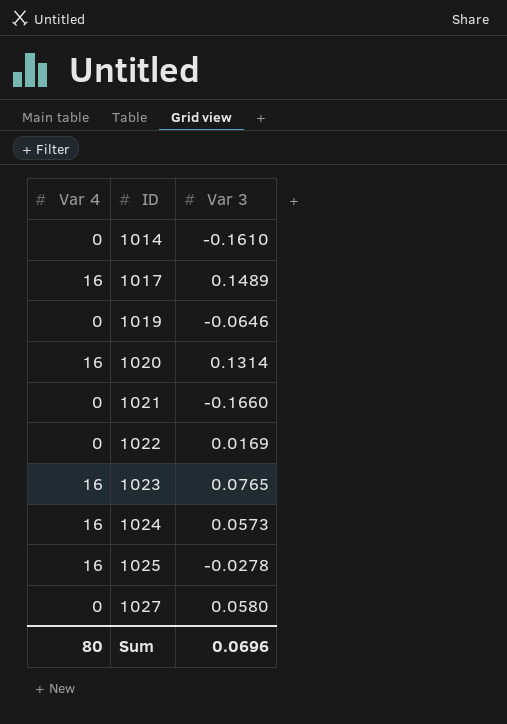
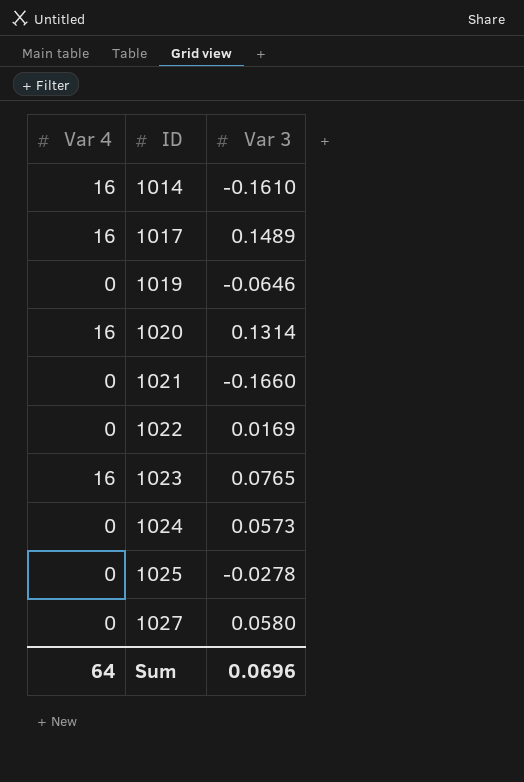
1014 | Var 4: 0 -> 16
1024 | Var 4: 16 -> 0
1025 | Var 4: 16 -> 0
Sum | Var 4: 80 -> 64

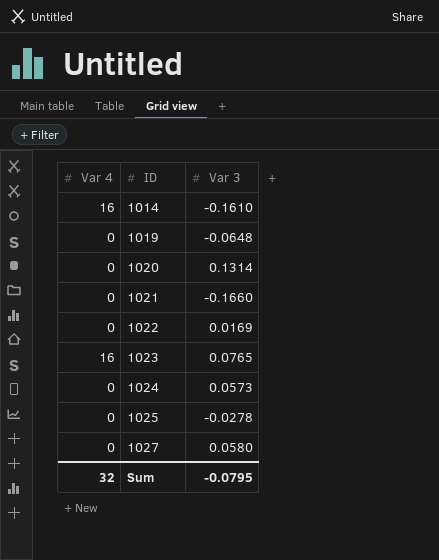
row 1017: 16 | 0.1489 -> none
1019 | Var 3: -0.0646 -> -0.0648
1020 | Var 4: 16 -> 0
Sum | Var 4: 64 -> 32
Sum | Var 3: 0.0696 -> -0.0795

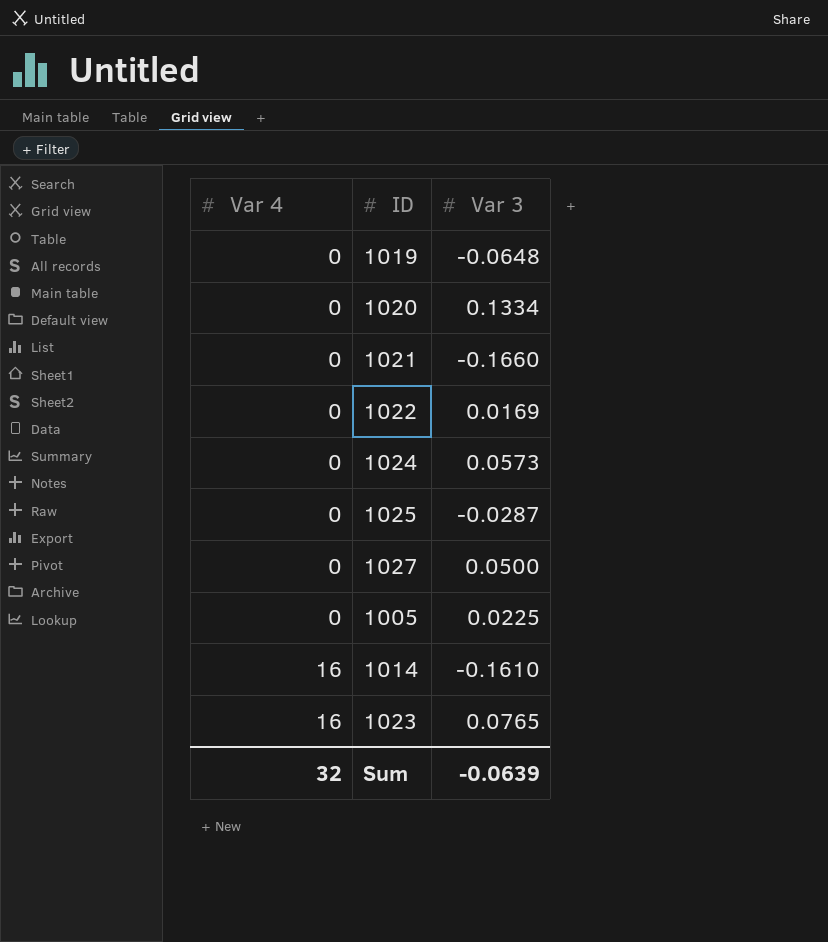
row order: ID ascending -> Var 4 ascending
1020 | Var 3: 0.1314 -> 0.1334
1025 | Var 3: -0.0278 -> -0.0287
1027 | Var 3: 0.0580 -> 0.0500
row 1005: none -> 0 | 0.0225
Sum | Var 3: -0.0795 -> -0.0639

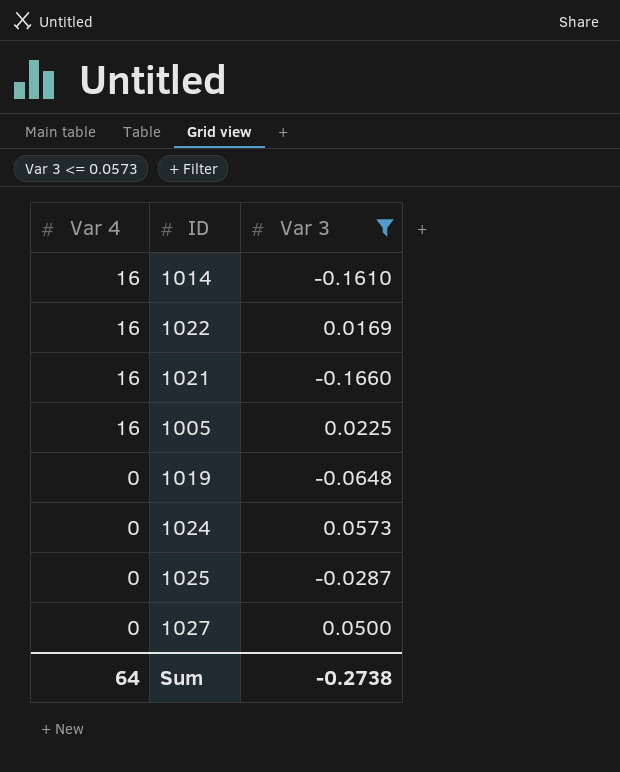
filter: none -> Var 3 <= 0.0573
row order: Var 4 ascending -> Var 4 descending
1022 | Var 4: 0 -> 16
1021 | Var 4: 0 -> 16
1005 | Var 4: 0 -> 16
Sum | Var 4: 32 -> 64
Sum | Var 3: -0.0639 -> -0.2738

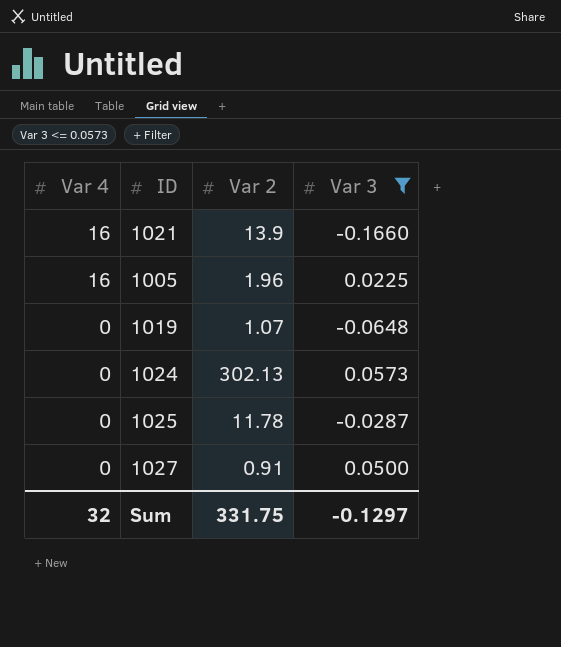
column Var 2 | position: none -> 3
row 1014: 16 | -0.1610 -> none
row 1022: 16 | 0.0169 -> none
Sum | Var 4: 64 -> 32
Sum | Var 3: -0.2738 -> -0.1297

